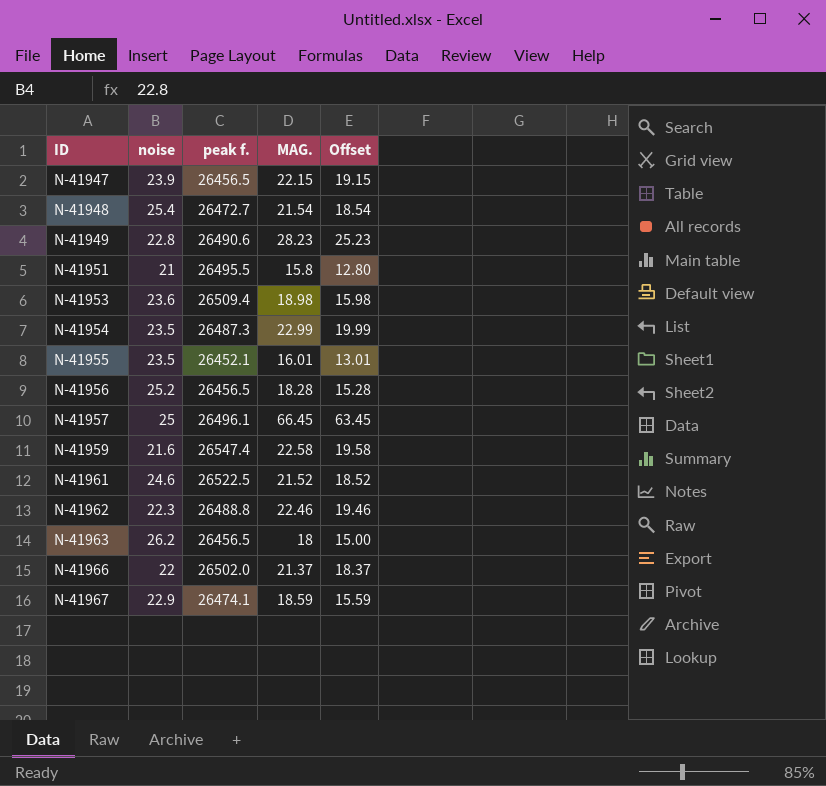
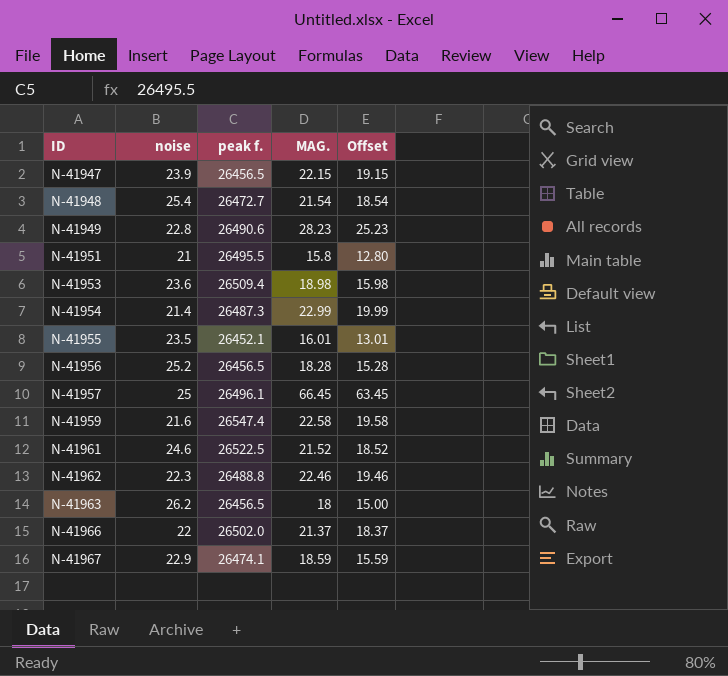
N-41954 | noise: 23.5 -> 21.4

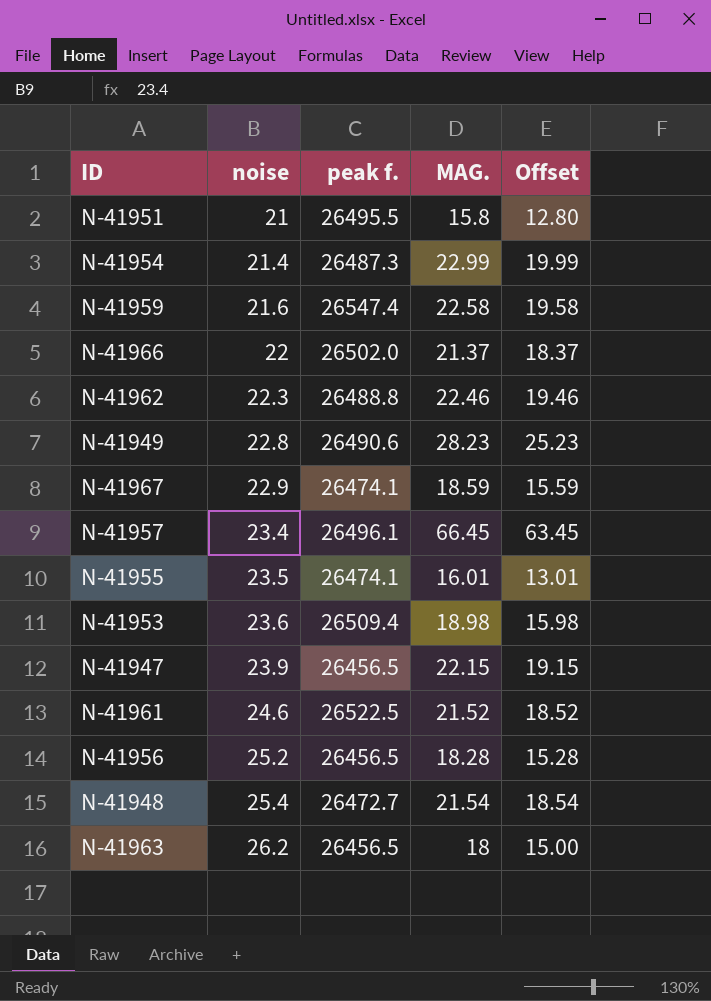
row order: ID ascending -> noise ascending
N-41957 | noise: 25 -> 23.4
N-41955 | peak f.: 26452.1 -> 26474.1

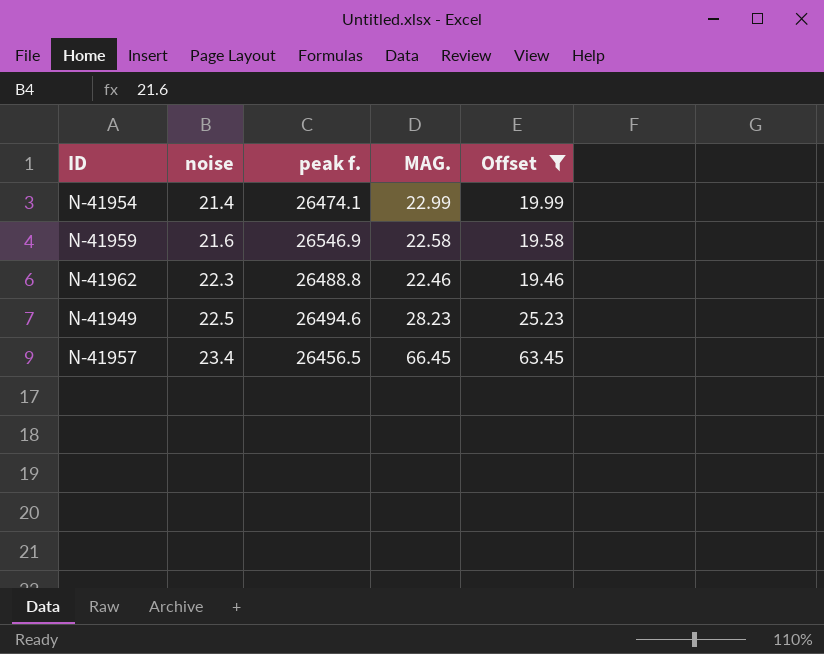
filter: none -> Offset >= 19.46
N-41954 | peak f.: 26487.3 -> 26474.1
N-41959 | peak f.: 26547.4 -> 26546.9
N-41949 | noise: 22.8 -> 22.5
N-41949 | peak f.: 26490.6 -> 26494.6
N-41957 | peak f.: 26496.1 -> 26456.5

